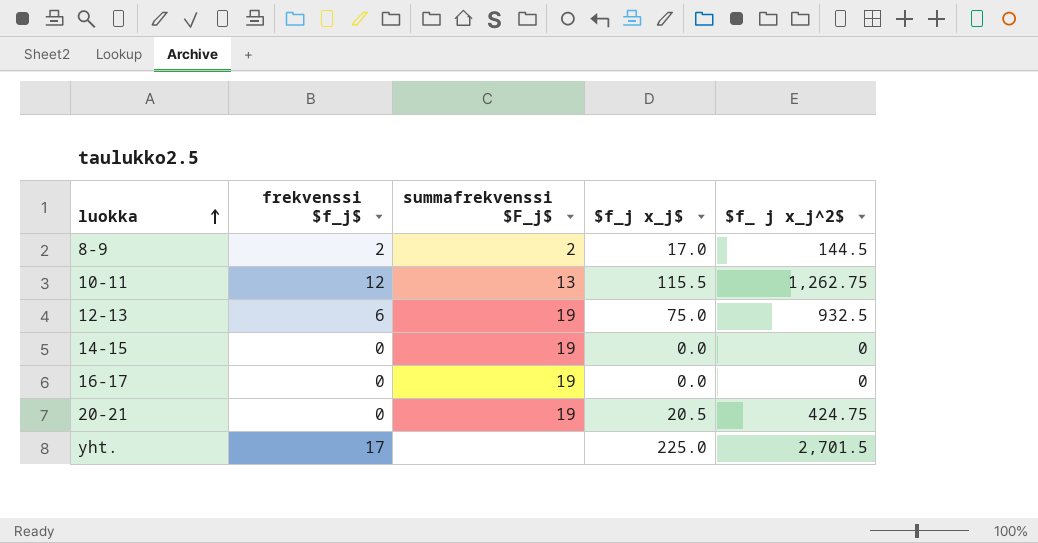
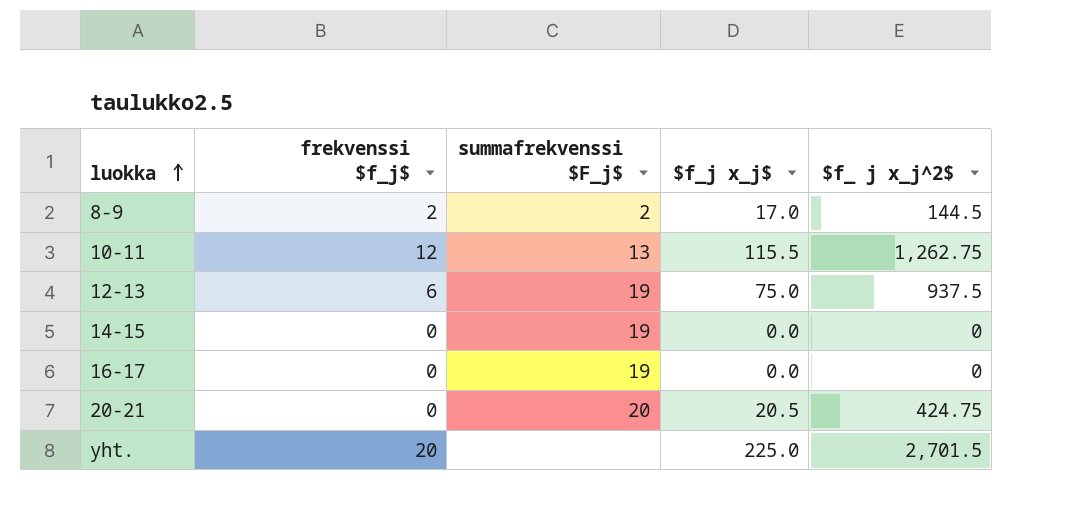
12-13 | $f_ j x_j^2$: 932.5 -> 937.5
20-21 | summafrekvenssi $F_j$: 19 -> 20
yht. | frekvenssi $f_j$: 17 -> 20

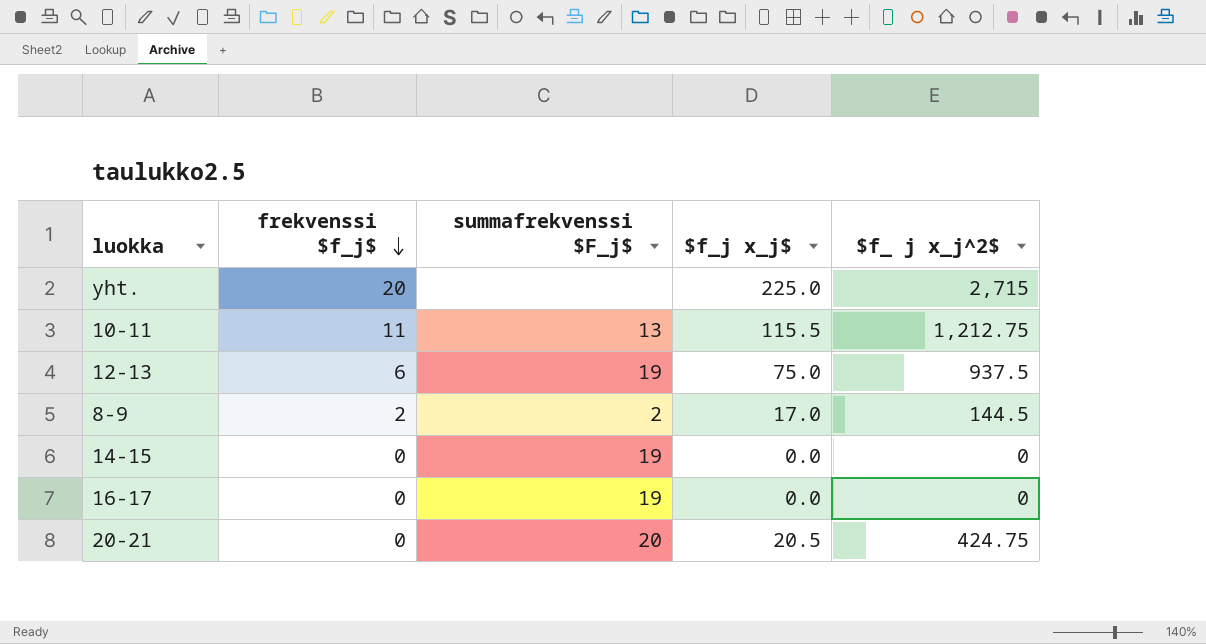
row order: luokka ascending -> frekvenssi $f_j$ descending
yht. | $f_ j x_j^2$: 2,701.5 -> 2,715
10-11 | frekvenssi $f_j$: 12 -> 11
10-11 | $f_ j x_j^2$: 1,262.75 -> 1,212.75

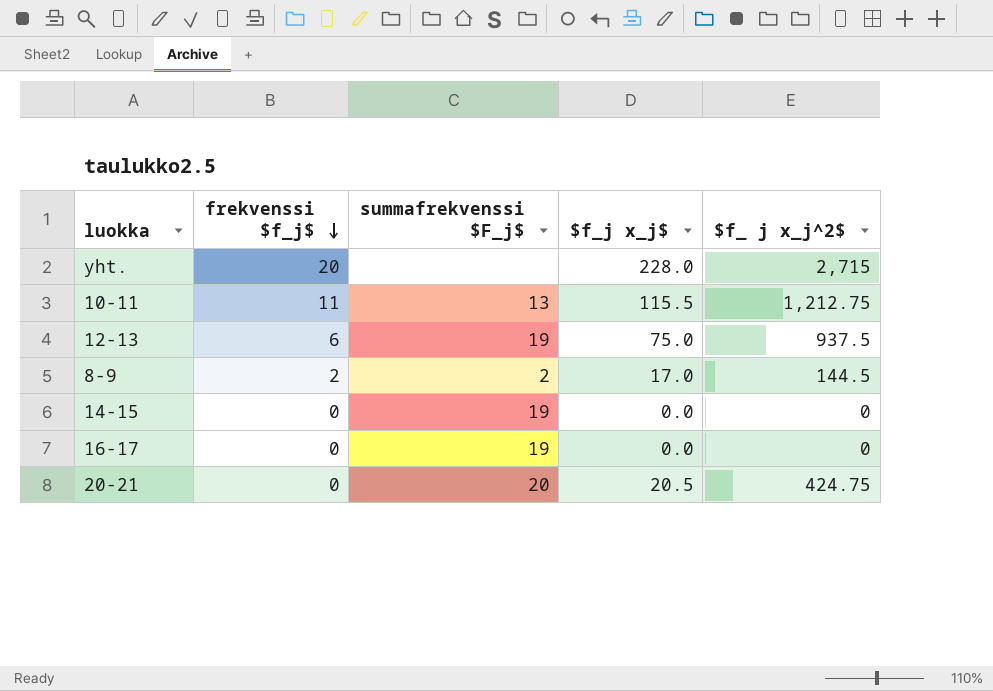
yht. | $f_j x_j$: 225.0 -> 228.0

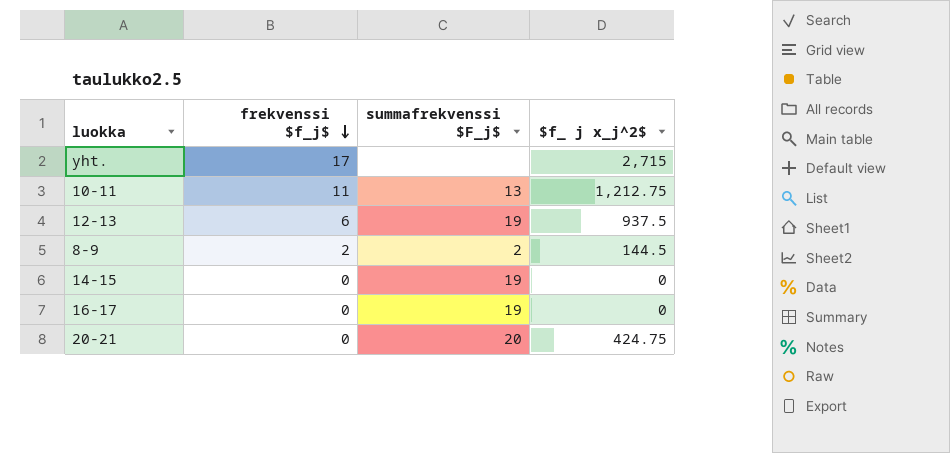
column $f_j x_j$ | position: 4 -> none
yht. | frekvenssi $f_j$: 20 -> 17

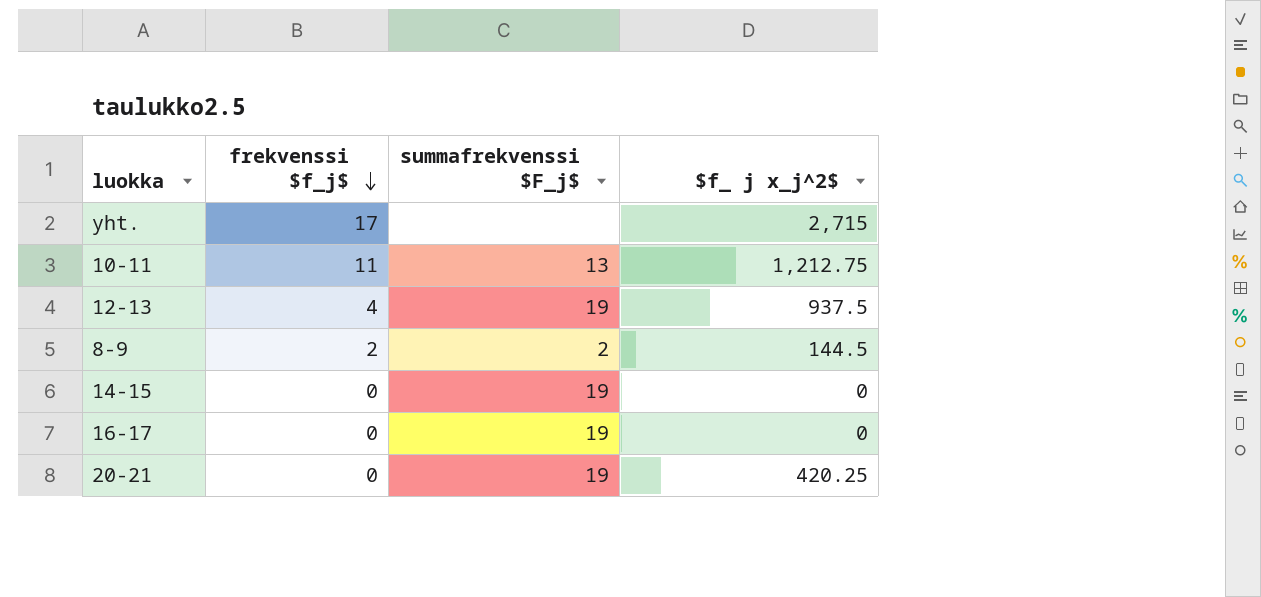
12-13 | frekvenssi $f_j$: 6 -> 4
20-21 | summafrekvenssi $F_j$: 20 -> 19
20-21 | $f_ j x_j^2$: 424.75 -> 420.25

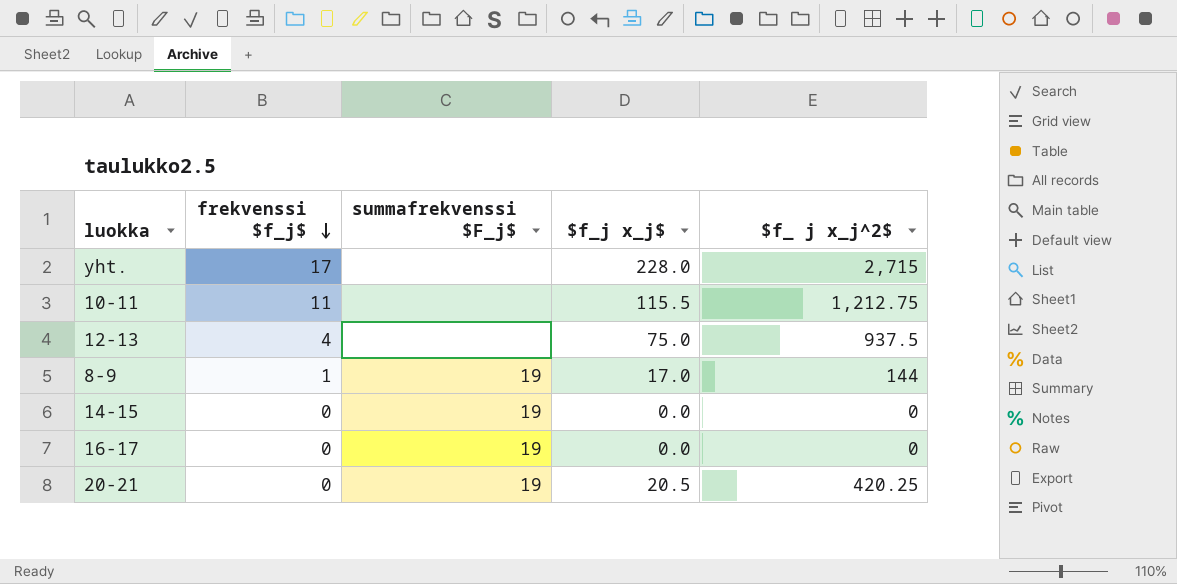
column $f_j x_j$ | position: none -> 4
10-11 | summafrekvenssi $F_j$: 13 -> none
12-13 | summafrekvenssi $F_j$: 19 -> none
8-9 | frekvenssi $f_j$: 2 -> 1
8-9 | summafrekvenssi $F_j$: 2 -> 19
8-9 | $f_ j x_j^2$: 144.5 -> 144

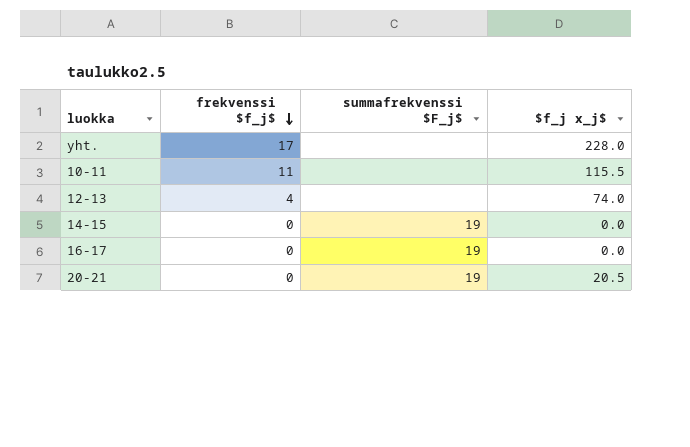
column $f_ j x_j^2$ | position: 5 -> none
row 8-9: 1 | 19 | 17.0 | 144 -> none
12-13 | $f_j x_j$: 75.0 -> 74.0

